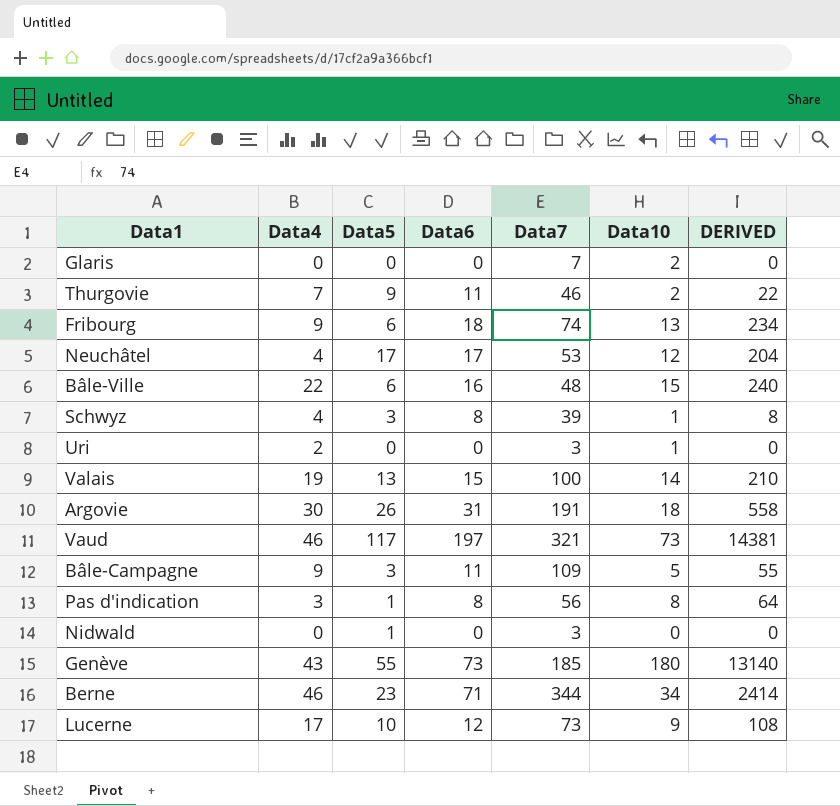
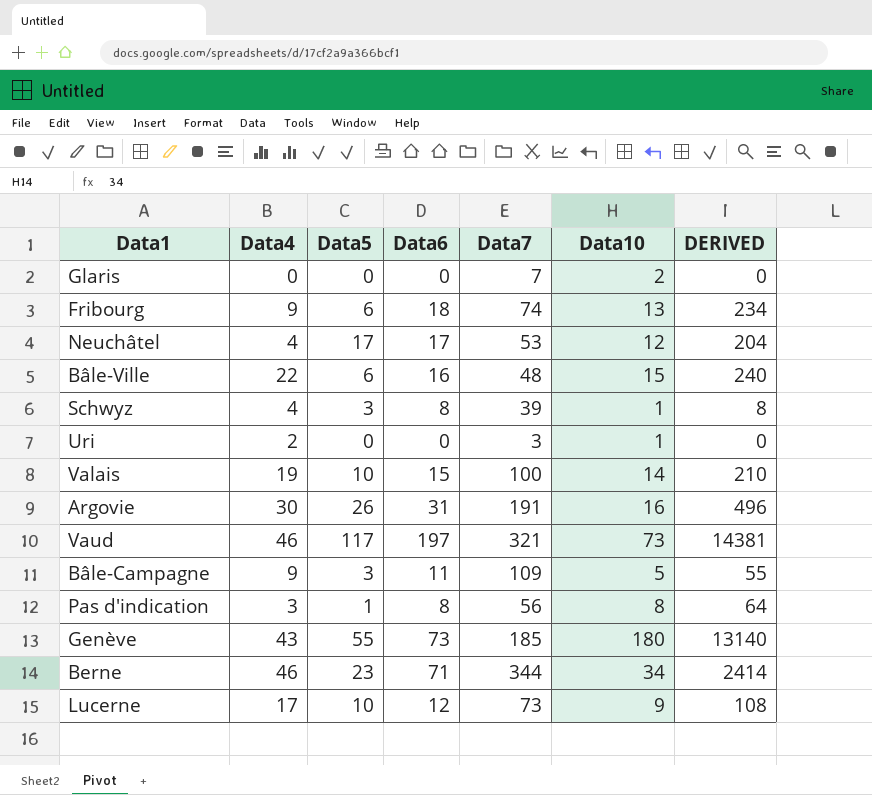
row Thurgovie: 7 | 9 | 11 | 46 | 2 | 22 -> none
row Nidwald: 0 | 1 | 0 | 3 | 0 | 0 -> none
Valais | Data5: 13 -> 10
Argovie | Data10: 18 -> 16
Argovie | DERIVED: 558 -> 496

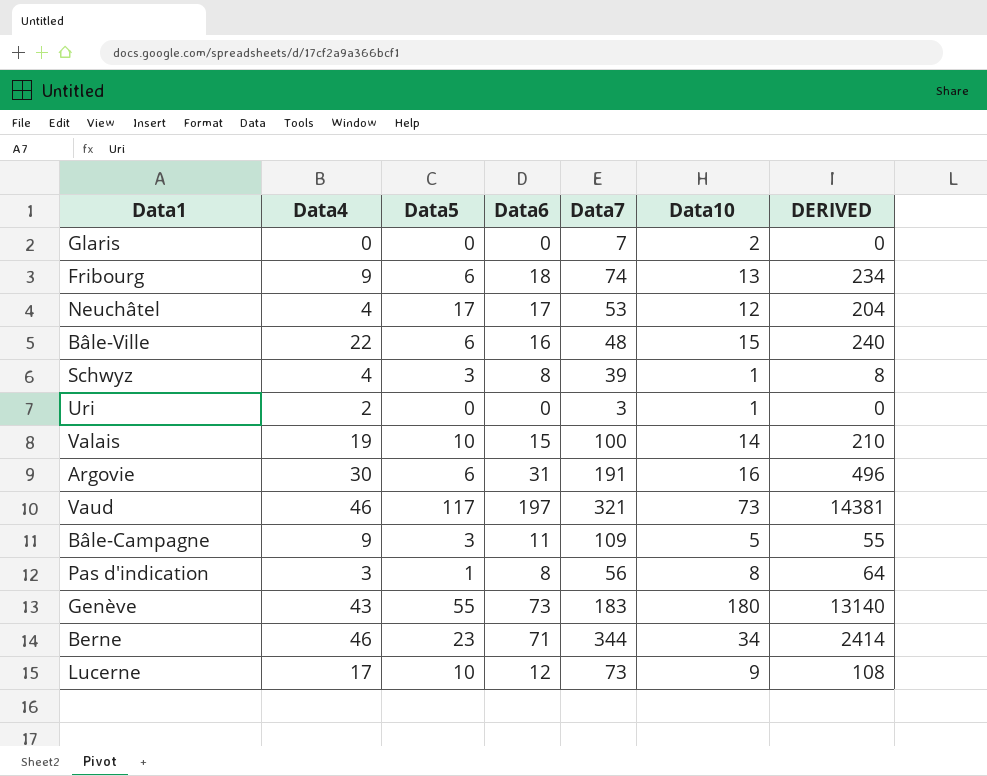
Argovie | Data5: 26 -> 6
Genève | Data7: 185 -> 183

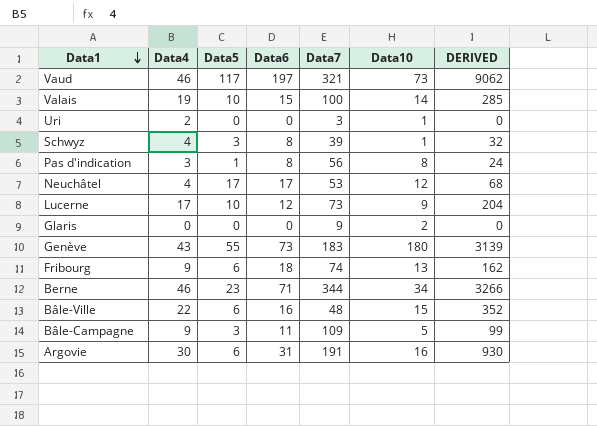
row order: none -> Data1 descending
column DERIVED | formula: [Data6] * [Data10] -> [Data4] * [Data6]
Glaris | Data7: 7 -> 9

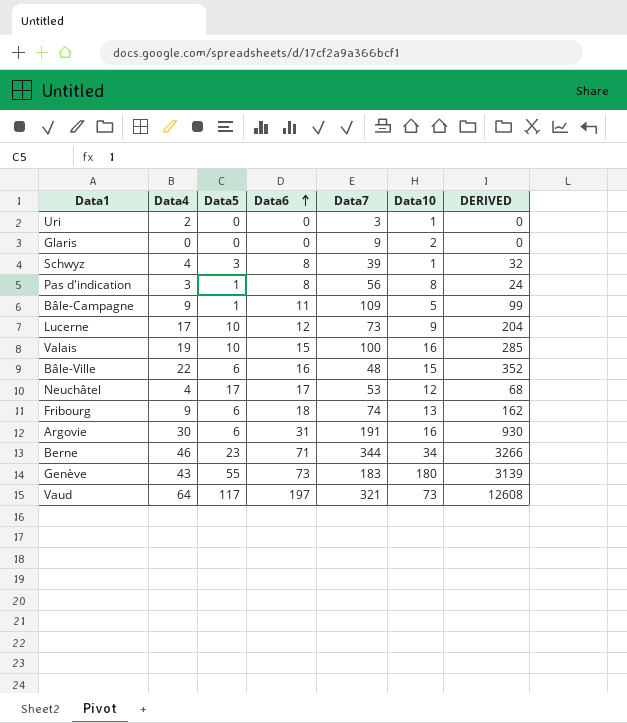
row order: Data1 descending -> Data6 ascending
Bâle-Campagne | Data5: 3 -> 1
Valais | Data10: 14 -> 16
Vaud | Data4: 46 -> 64
Vaud | DERIVED: 9062 -> 12608

